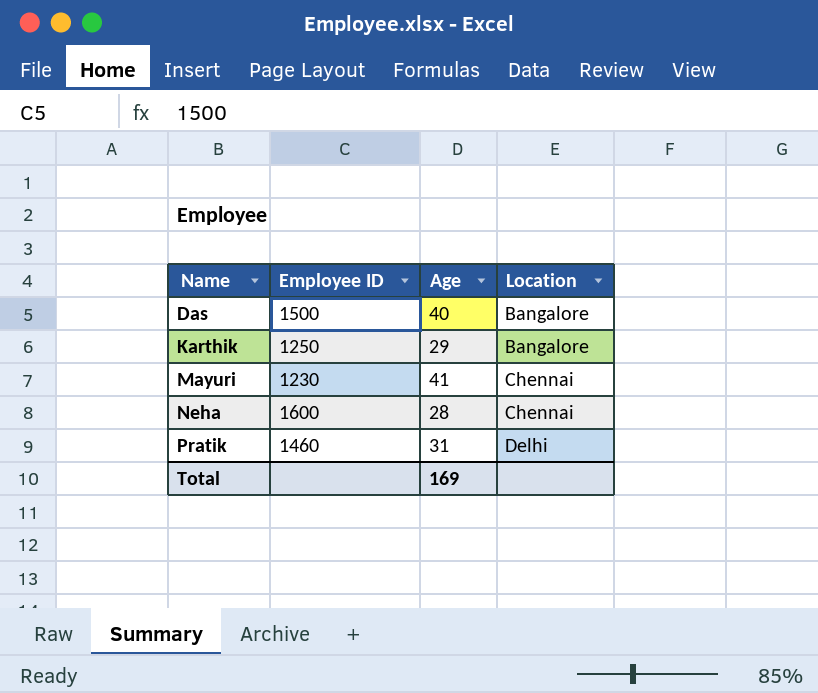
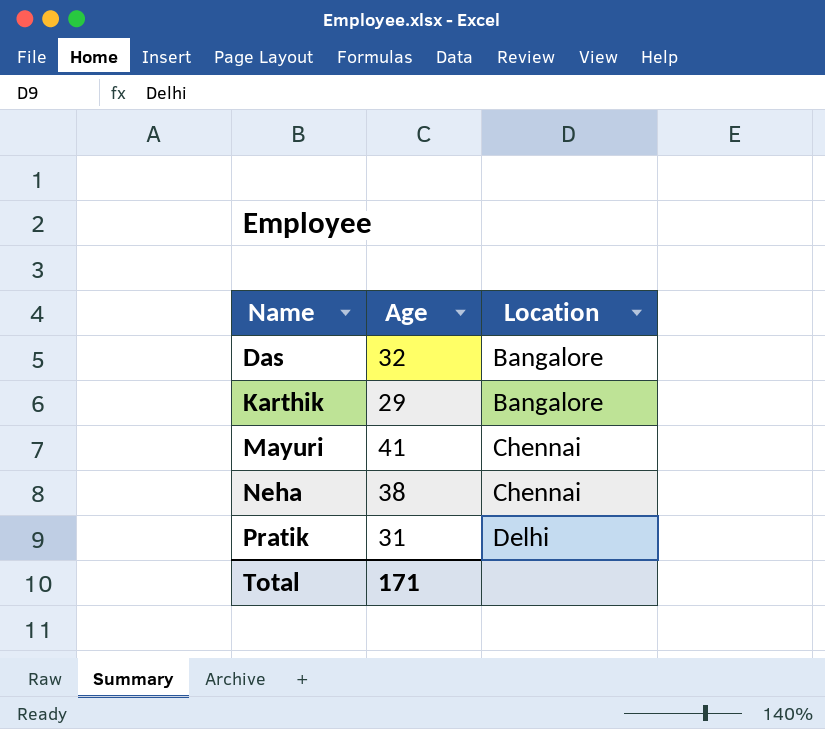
column Employee ID | position: 2 -> none
Das | Age: 40 -> 32
Neha | Age: 28 -> 38
Total | Age: 169 -> 171

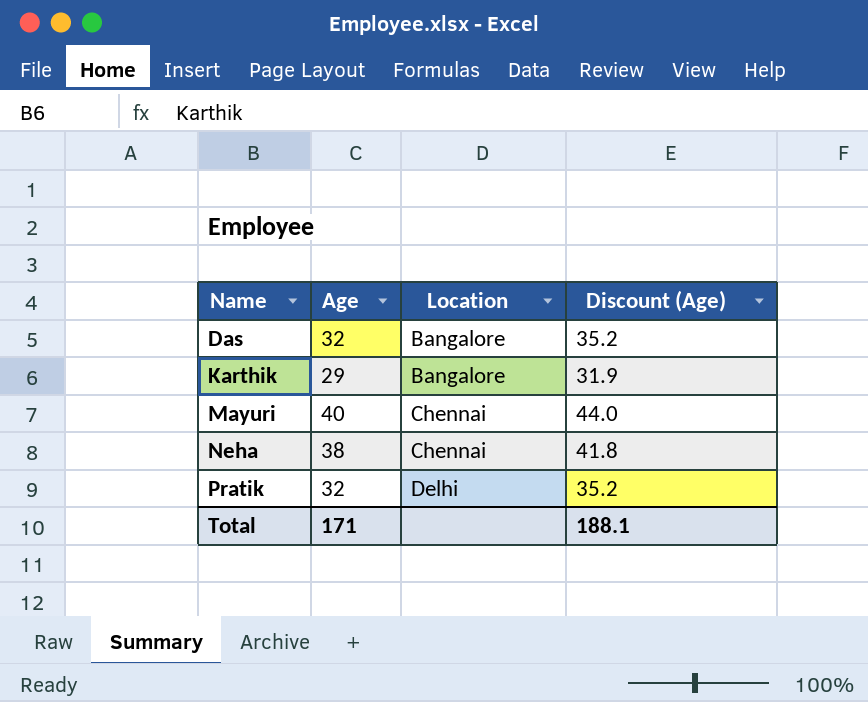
column Discount (Age) | formula: none -> [Age] * 1.1
Mayuri | Age: 41 -> 40
Pratik | Age: 31 -> 32

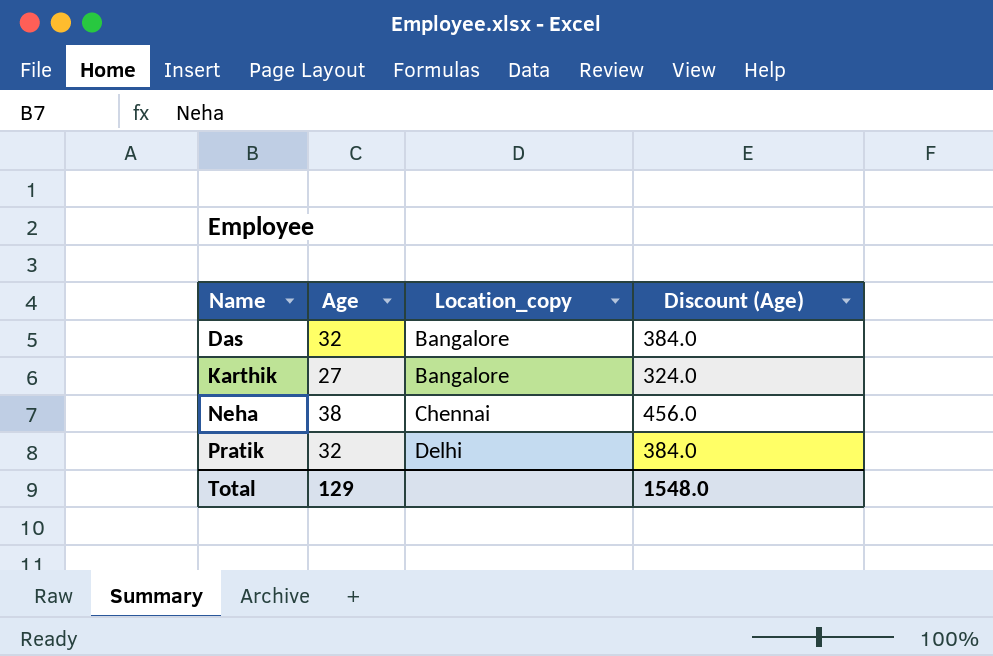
column name: Location -> Location_copy
column Discount (Age) | formula: [Age] * 1.1 -> [Age] * 12
row Mayuri: 40 | Chennai | 44.0 -> none
Karthik | Age: 29 -> 27
Total | Age: 171 -> 129
Total | Discount (Age): 188.1 -> 1548.0

